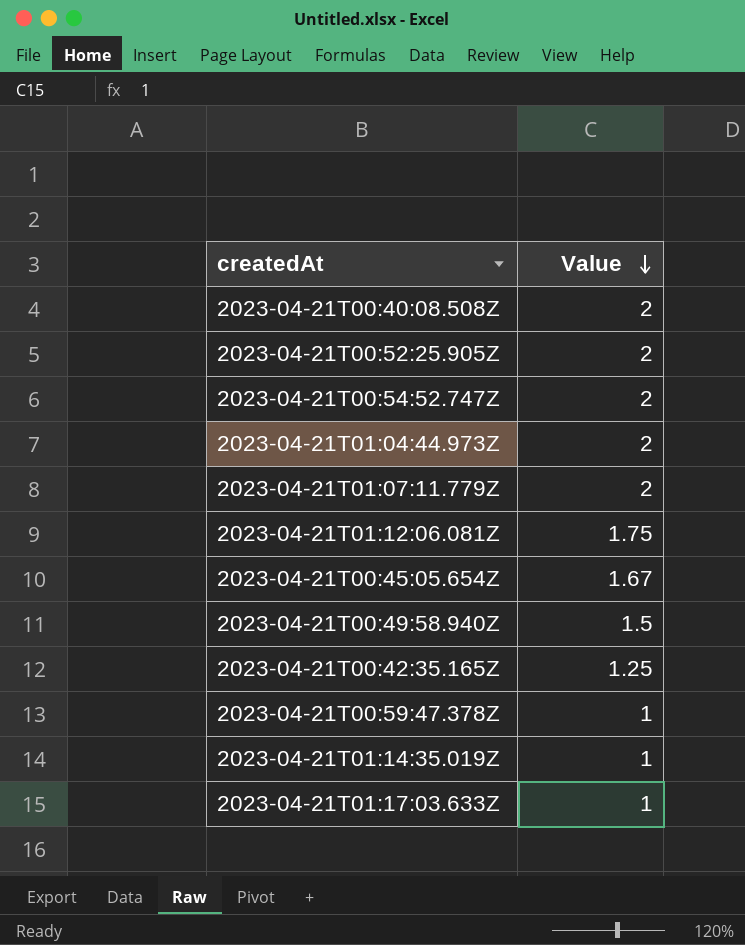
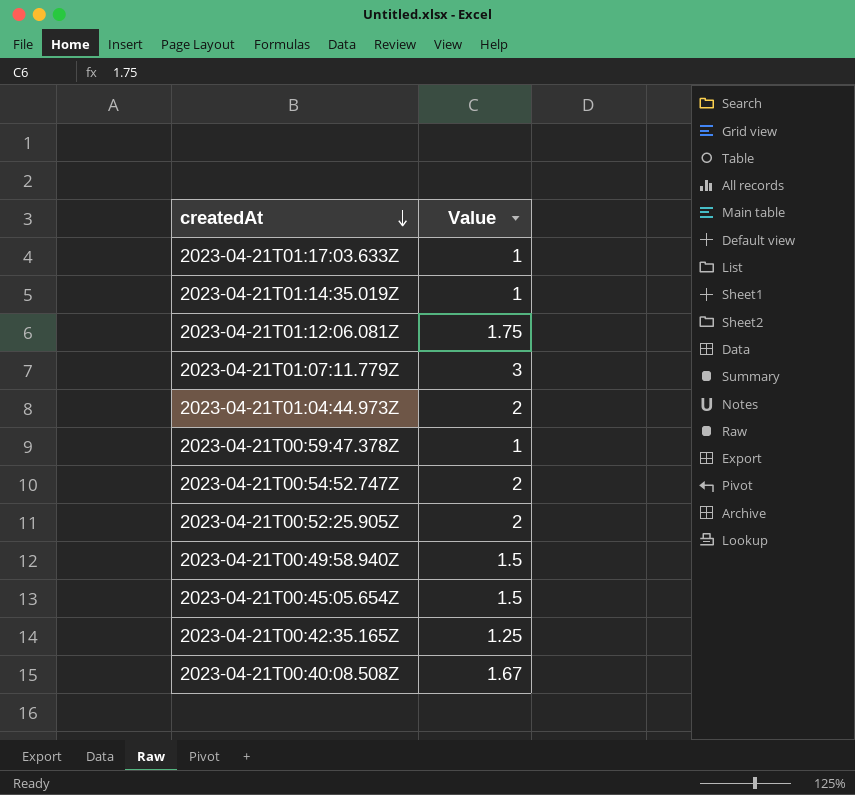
row order: Value descending -> createdAt descending
2023-04-21T01:07:11.779Z | Value: 2 -> 3
2023-04-21T00:45:05.654Z | Value: 1.67 -> 1.5
2023-04-21T00:40:08.508Z | Value: 2 -> 1.67

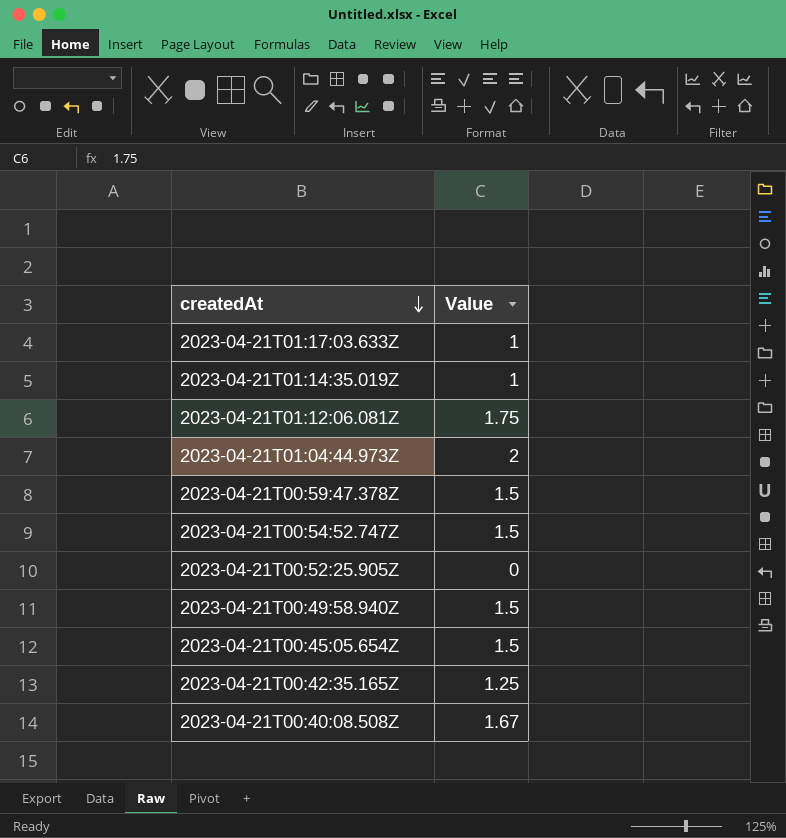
row 2023-04-21T01:07:11.779Z: 3 -> none
2023-04-21T00:59:47.378Z | Value: 1 -> 1.5
2023-04-21T00:54:52.747Z | Value: 2 -> 1.5
2023-04-21T00:52:25.905Z | Value: 2 -> 0

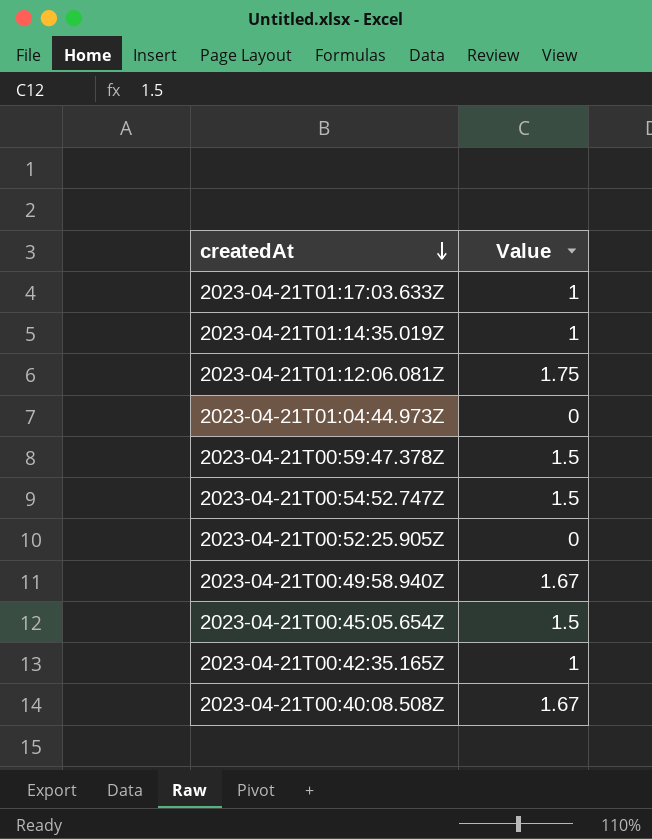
2023-04-21T01:04:44.973Z | Value: 2 -> 0
2023-04-21T00:49:58.940Z | Value: 1.5 -> 1.67
2023-04-21T00:42:35.165Z | Value: 1.25 -> 1

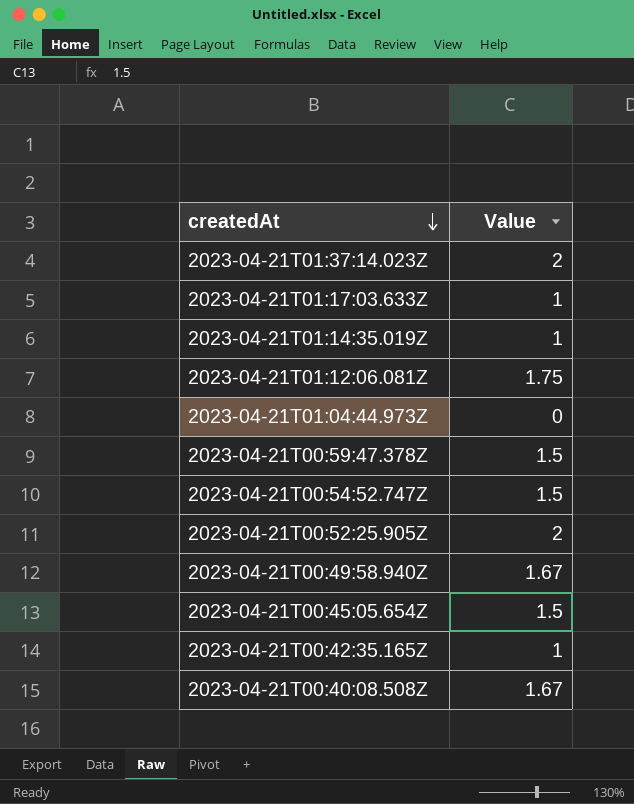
row 2023-04-21T01:37:14.023Z: none -> 2
2023-04-21T00:52:25.905Z | Value: 0 -> 2

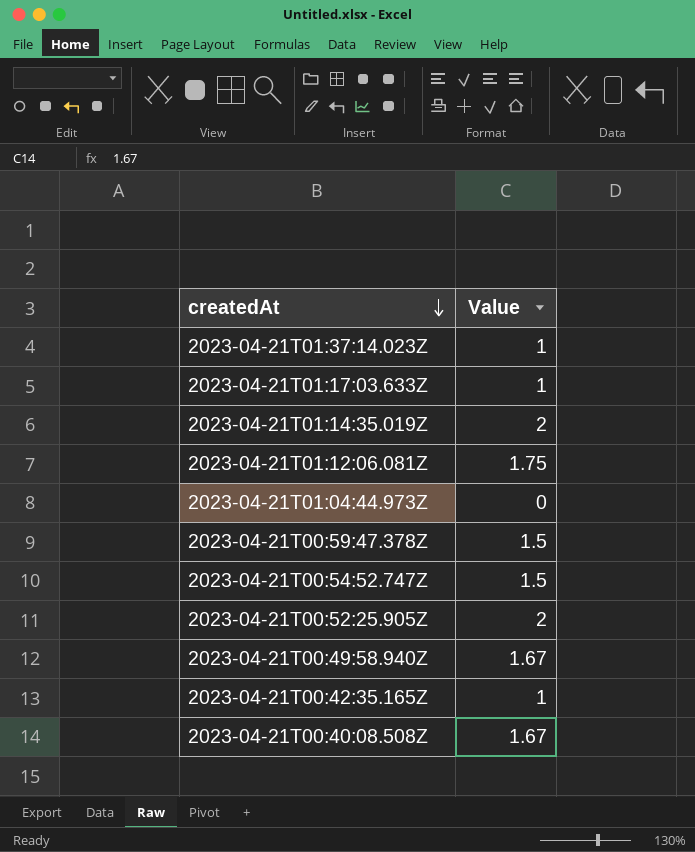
row 2023-04-21T00:45:05.654Z: 1.5 -> none
2023-04-21T01:37:14.023Z | Value: 2 -> 1
2023-04-21T01:14:35.019Z | Value: 1 -> 2

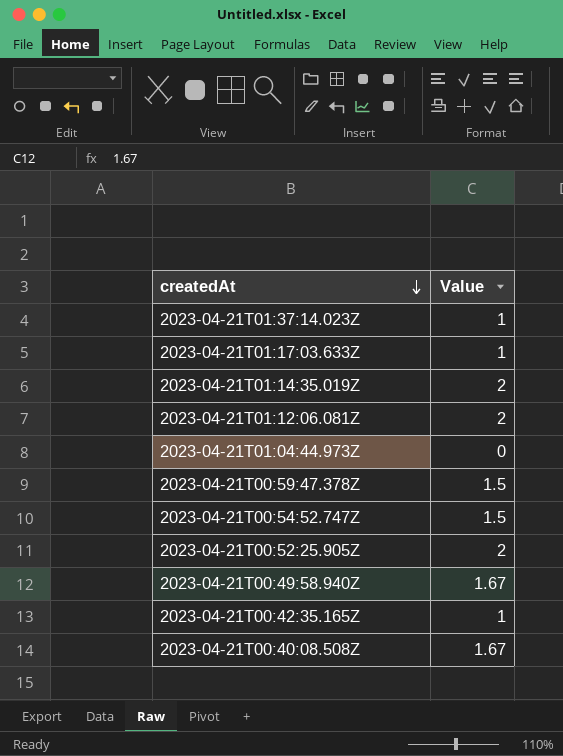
2023-04-21T01:12:06.081Z | Value: 1.75 -> 2

